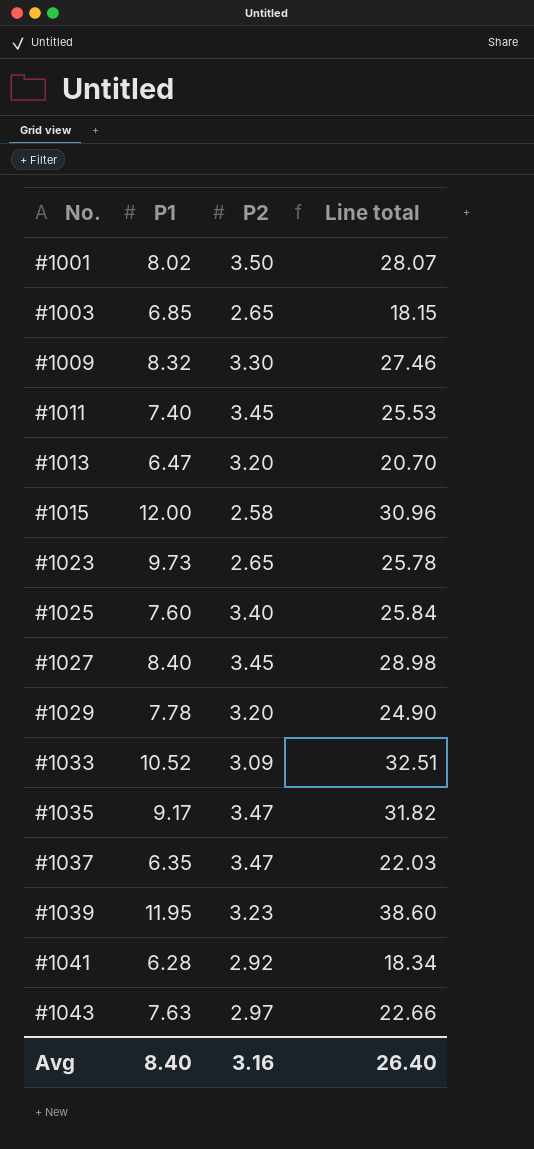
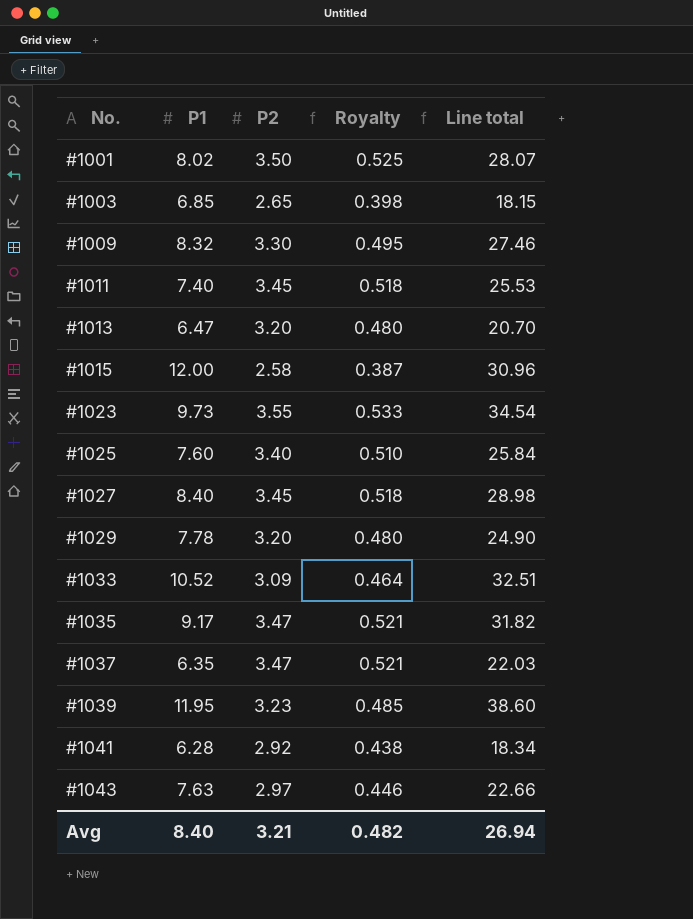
column Royalty | formula: none -> [P2] * 0.15
#1023 | P2: 2.65 -> 3.55
#1023 | Line total: 25.78 -> 34.54
Avg | P2: 3.16 -> 3.21
Avg | Line total: 26.40 -> 26.94

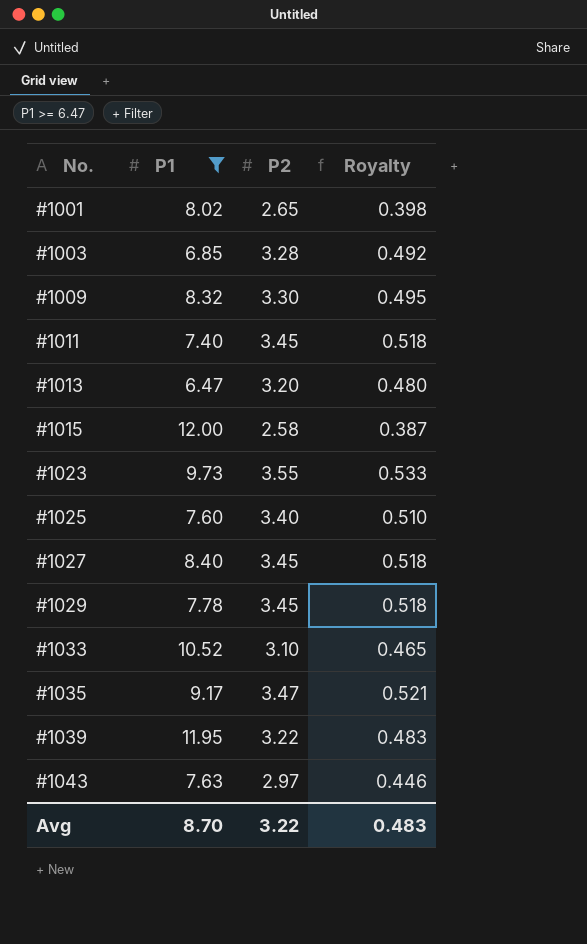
filter: none -> P1 >= 6.47
column Line total | formula: [P1] * [P2] -> none
#1001 | P2: 3.50 -> 2.65
#1001 | Royalty: 0.525 -> 0.398
#1003 | P2: 2.65 -> 3.28
#1003 | Royalty: 0.398 -> 0.492
#1029 | P2: 3.20 -> 3.45
#1029 | Royalty: 0.480 -> 0.518
#1033 | P2: 3.09 -> 3.10
#1033 | Royalty: 0.464 -> 0.465
#1039 | P2: 3.23 -> 3.22
#1039 | Royalty: 0.485 -> 0.483
Avg | P1: 8.40 -> 8.70
Avg | P2: 3.21 -> 3.22
Avg | Royalty: 0.482 -> 0.483

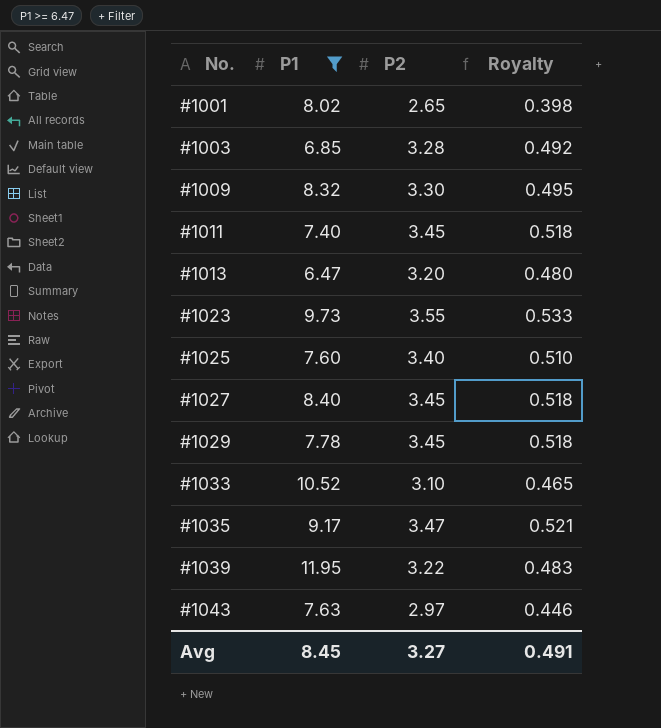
row #1015: 12.00 | 2.58 | 0.387 -> none
Avg | P1: 8.70 -> 8.45
Avg | P2: 3.22 -> 3.27
Avg | Royalty: 0.483 -> 0.491

